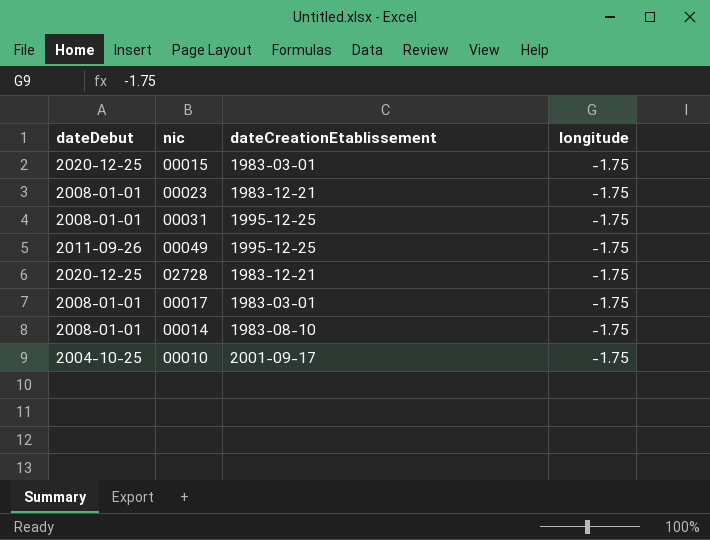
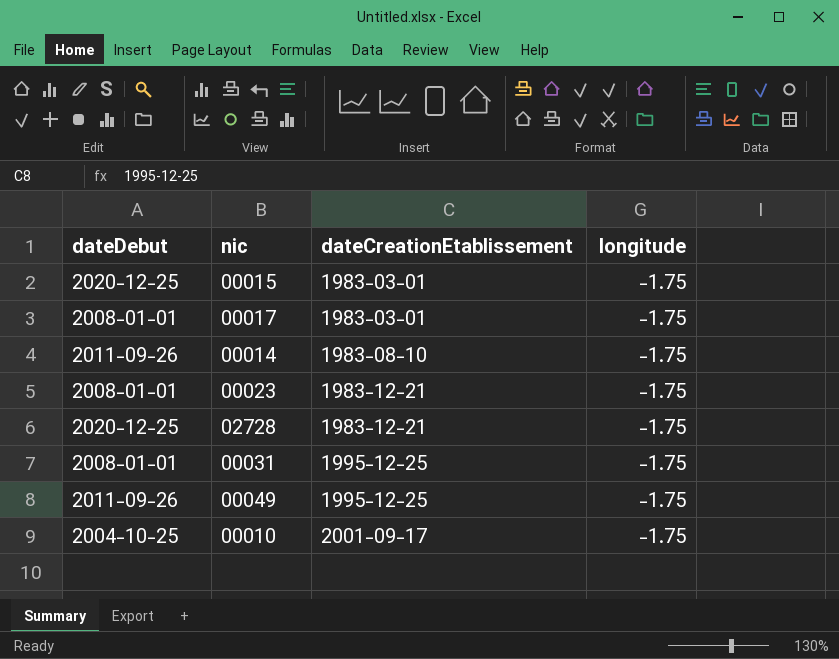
row order: none -> dateCreationEtablissement ascending
00014 | dateDebut: 2008-01-01 -> 2011-09-26

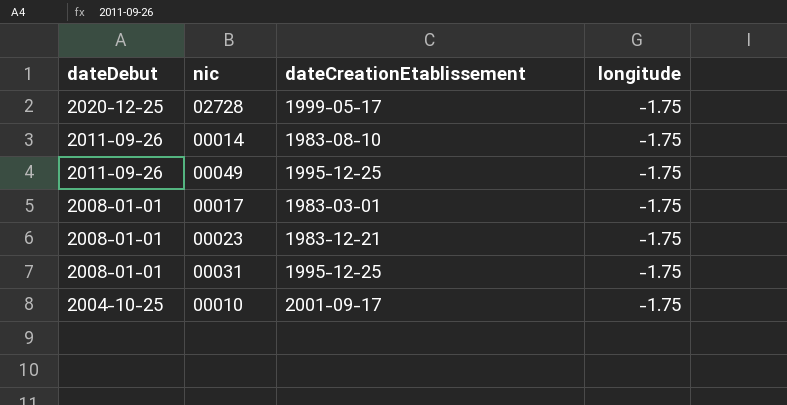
row order: dateCreationEtablissement ascending -> dateDebut descending
row 00015: 2020-12-25 | 1983-03-01 | -1.75 -> none
02728 | dateCreationEtablissement: 1983-12-21 -> 1999-05-17

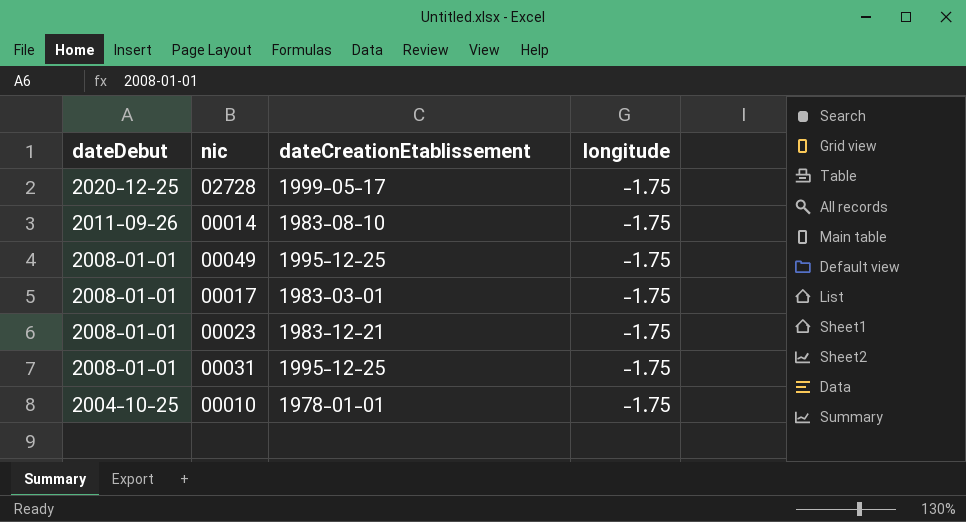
00049 | dateDebut: 2011-09-26 -> 2008-01-01
00010 | dateCreationEtablissement: 2001-09-17 -> 1978-01-01

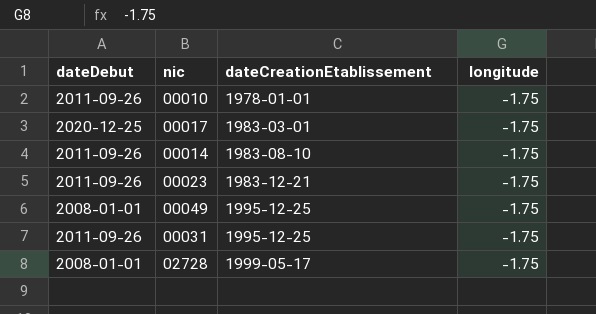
row order: dateDebut descending -> dateCreationEtablissement ascending
00010 | dateDebut: 2004-10-25 -> 2011-09-26
00017 | dateDebut: 2008-01-01 -> 2020-12-25
00023 | dateDebut: 2008-01-01 -> 2011-09-26
00031 | dateDebut: 2008-01-01 -> 2011-09-26
02728 | dateDebut: 2020-12-25 -> 2008-01-01

